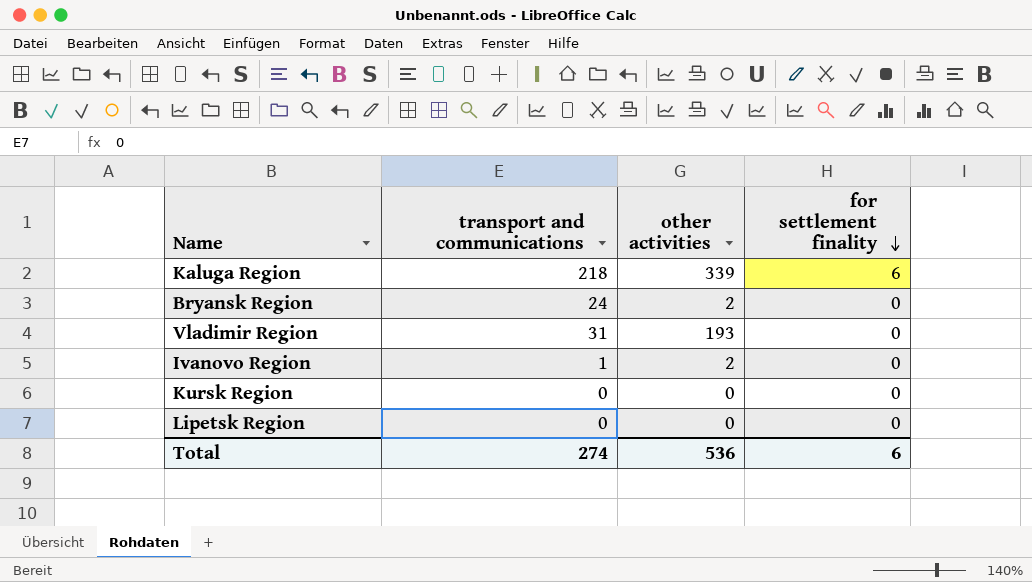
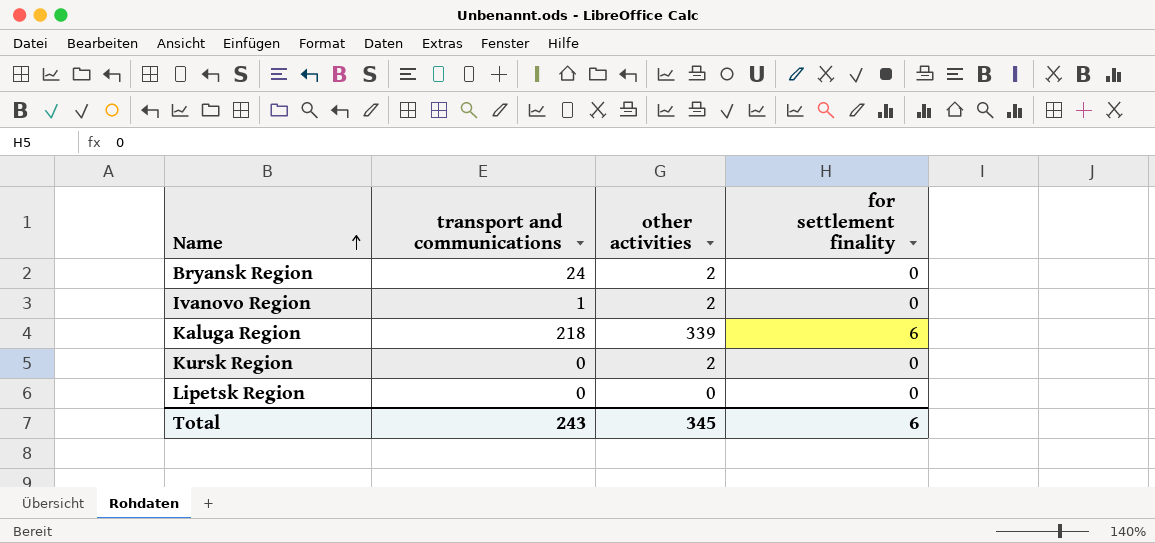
row order: for settlement finality descending -> Name ascending
row Vladimir Region: 31 | 193 | 0 -> none
Kursk Region | other activities: 0 -> 2
Total | transport and communications: 274 -> 243
Total | other activities: 536 -> 345

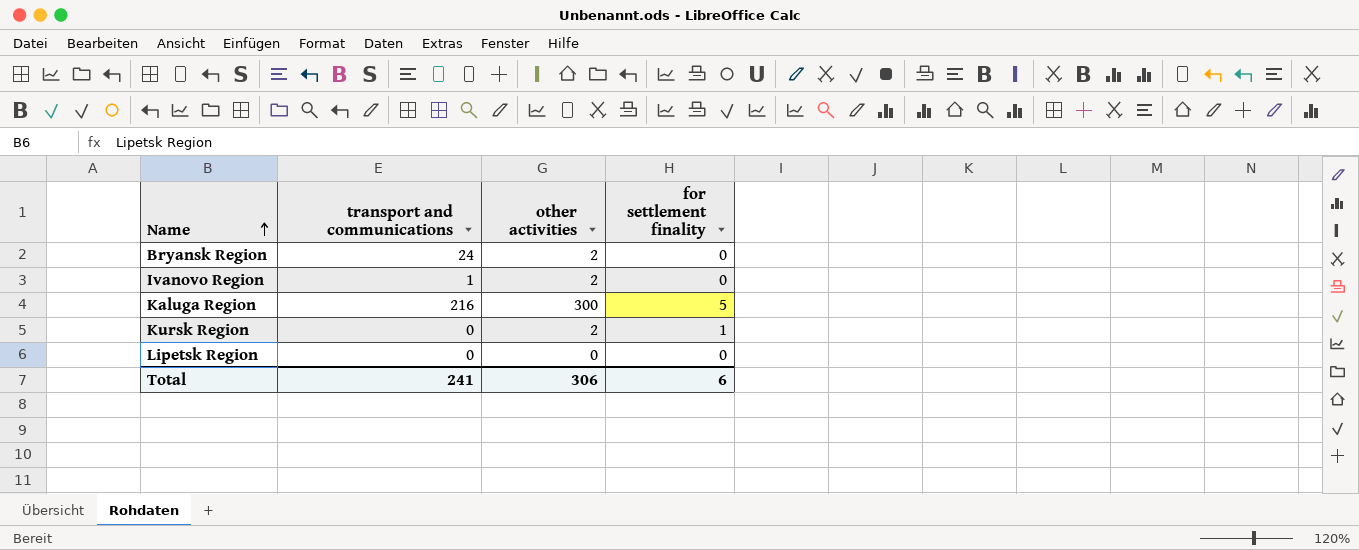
Kaluga Region | transport and communications: 218 -> 216
Kaluga Region | other activities: 339 -> 300
Kaluga Region | for settlement finality: 6 -> 5
Kursk Region | for settlement finality: 0 -> 1
Total | transport and communications: 243 -> 241
Total | other activities: 345 -> 306

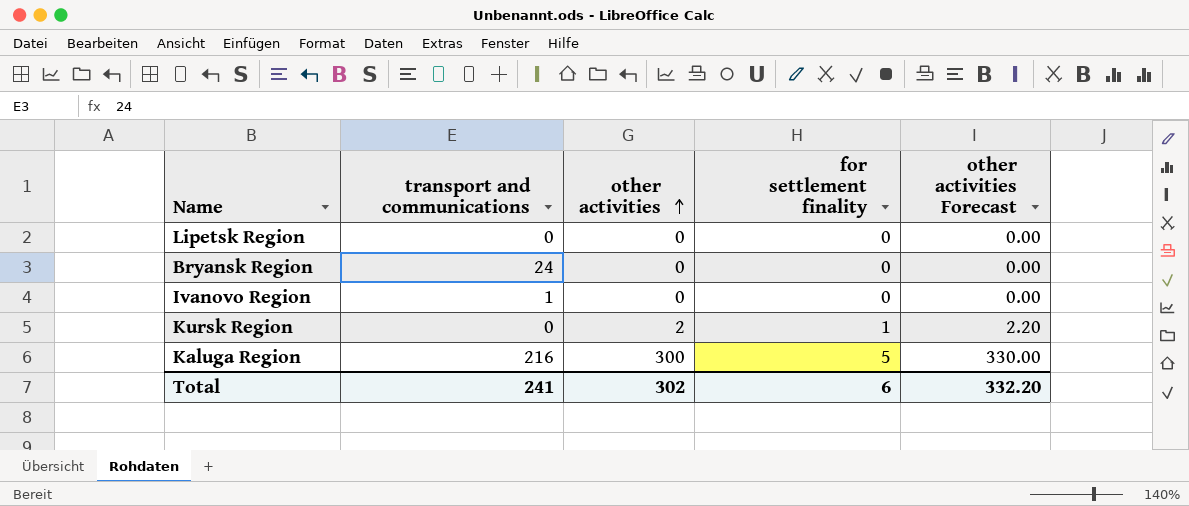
row order: Name ascending -> other activities ascending
column other activities Forecast | formula: none -> [other activities] * 1.1
Bryansk Region | other activities: 2 -> 0
Ivanovo Region | other activities: 2 -> 0
Total | other activities: 306 -> 302

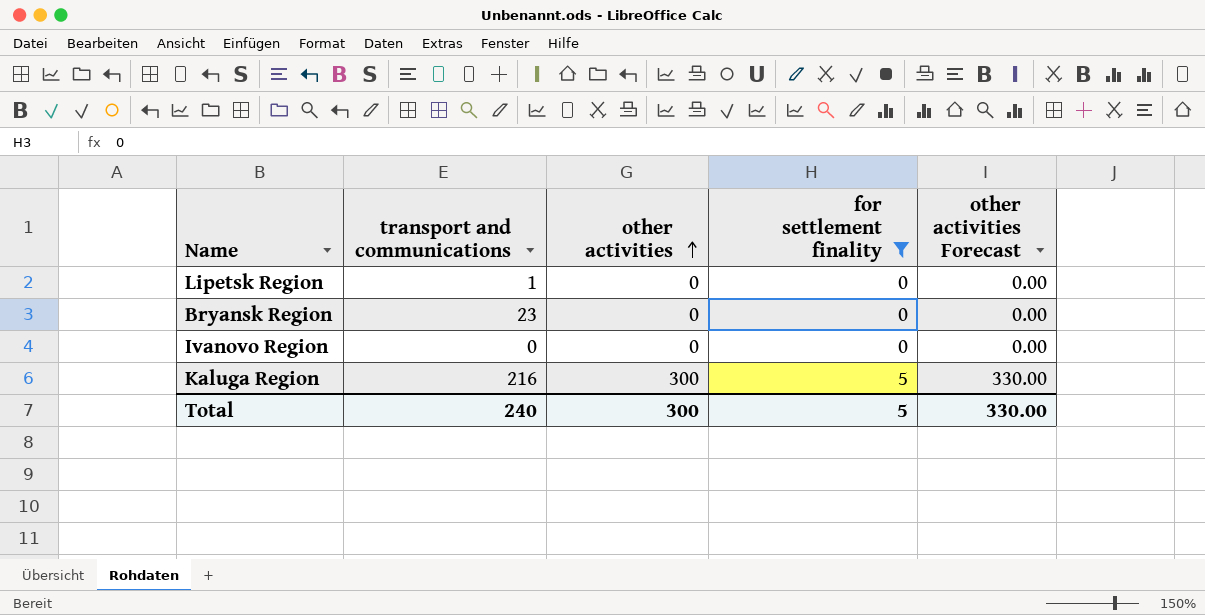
filter: none -> for settlement finality != 1
Lipetsk Region | transport and communications: 0 -> 1
Bryansk Region | transport and communications: 24 -> 23
Ivanovo Region | transport and communications: 1 -> 0
Total | transport and communications: 241 -> 240
Total | other activities: 302 -> 300
Total | for settlement finality: 6 -> 5
Total | other activities Forecast: 332.20 -> 330.00

